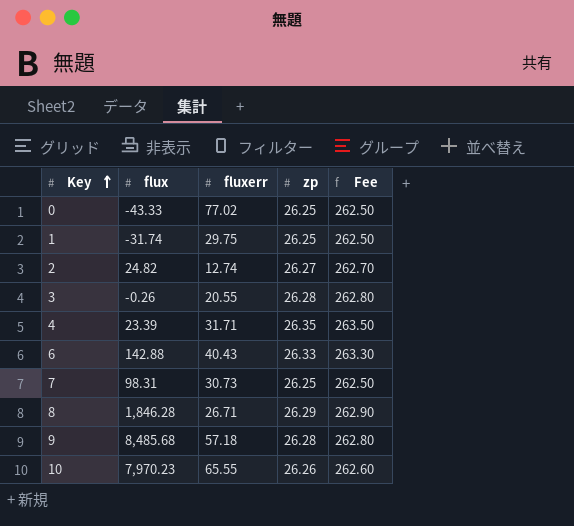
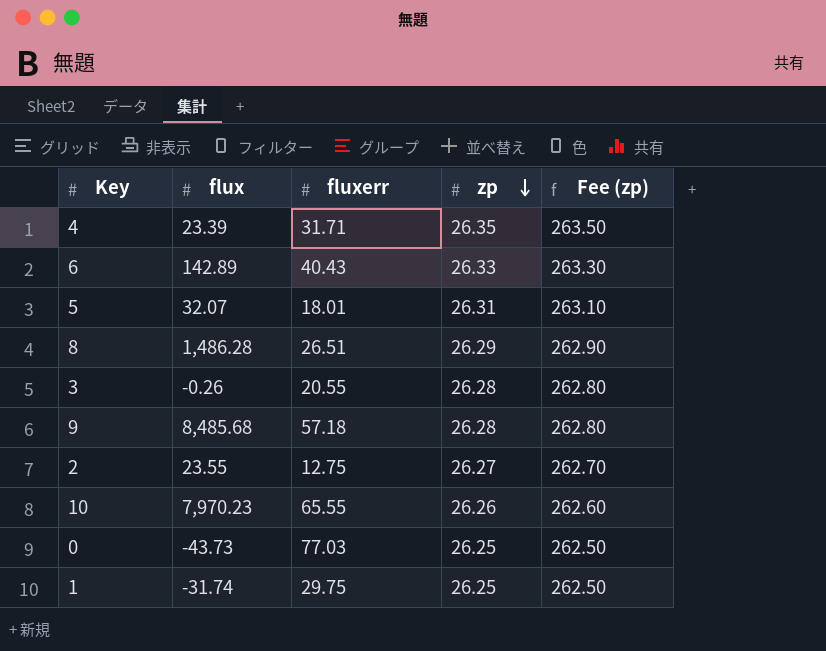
row order: Key ascending -> zp descending
column name: Fee -> Fee (zp)
row 7: 98.31 | 30.73 | 26.25 | 262.50 -> none
6 | flux: 142.88 -> 142.89
row 5: none -> 32.07 | 18.01 | 26.31 | 263.10
8 | flux: 1,846.28 -> 1,486.28
8 | fluxerr: 26.71 -> 26.51
2 | flux: 24.82 -> 23.55
2 | fluxerr: 12.74 -> 12.75
0 | flux: -43.33 -> -43.73
0 | fluxerr: 77.02 -> 77.03

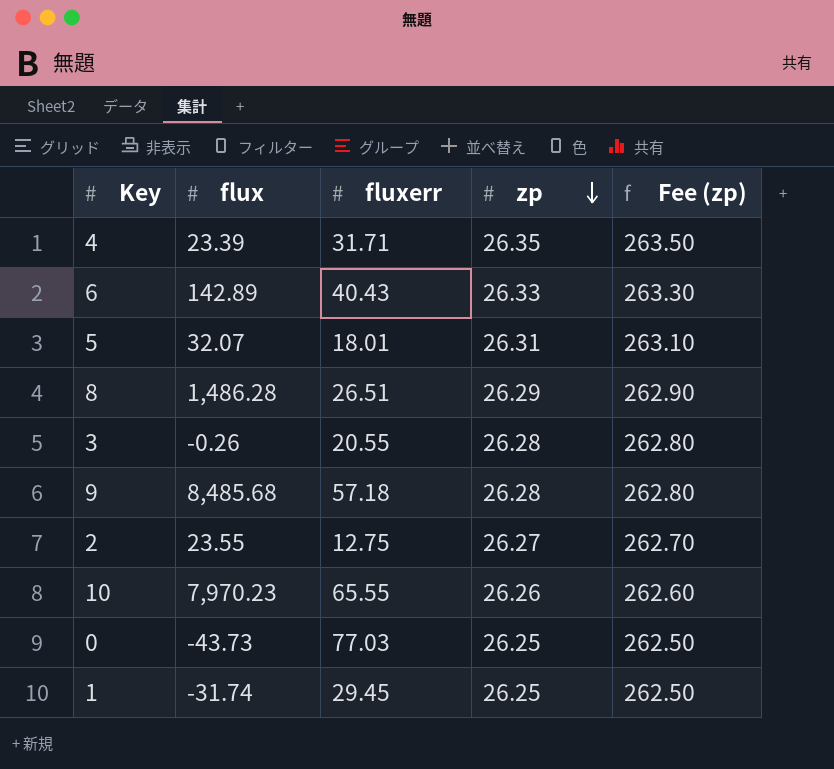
1 | fluxerr: 29.75 -> 29.45

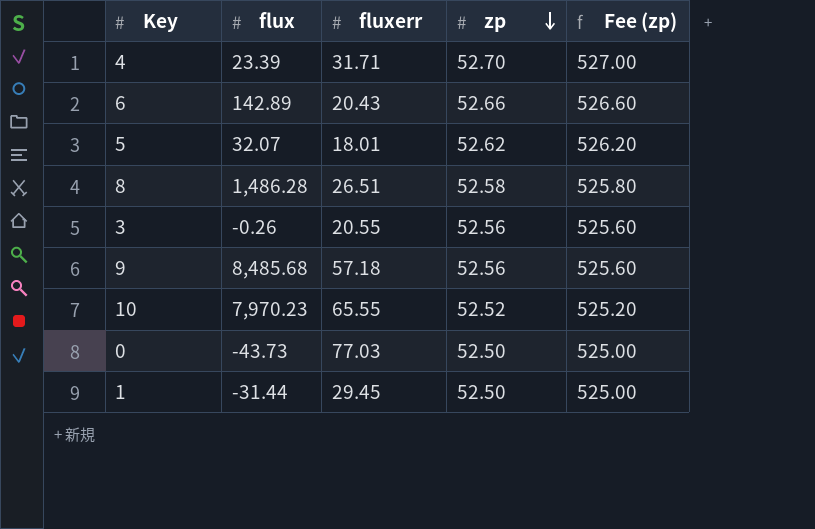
row 2: 23.55 | 12.75 | 26.27 | 262.70 -> none
4 | zp: 26.35 -> 52.70
4 | Fee (zp): 263.50 -> 527.00
6 | fluxerr: 40.43 -> 20.43
6 | zp: 26.33 -> 52.66
6 | Fee (zp): 263.30 -> 526.60
5 | zp: 26.31 -> 52.62
5 | Fee (zp): 263.10 -> 526.20
8 | zp: 26.29 -> 52.58
8 | Fee (zp): 262.90 -> 525.80
3 | zp: 26.28 -> 52.56
3 | Fee (zp): 262.80 -> 525.60
9 | zp: 26.28 -> 52.56
9 | Fee (zp): 262.80 -> 525.60
10 | zp: 26.26 -> 52.52
10 | Fee (zp): 262.60 -> 525.20
0 | zp: 26.25 -> 52.50
0 | Fee (zp): 262.50 -> 525.00
1 | flux: -31.74 -> -31.44
1 | zp: 26.25 -> 52.50
1 | Fee (zp): 262.50 -> 525.00

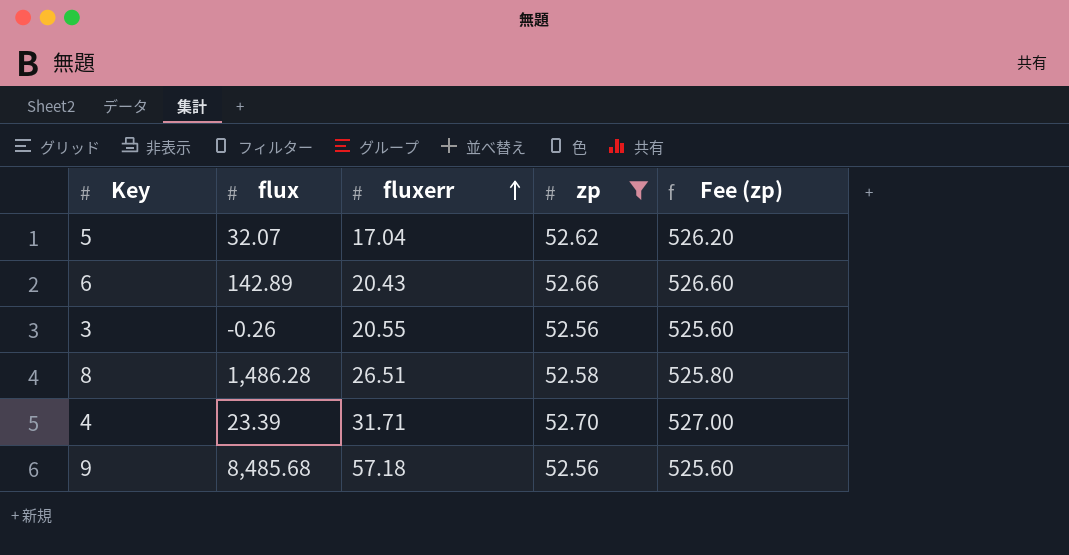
filter: none -> zp >= 52.56
row order: zp descending -> fluxerr ascending
5 | fluxerr: 18.01 -> 17.04

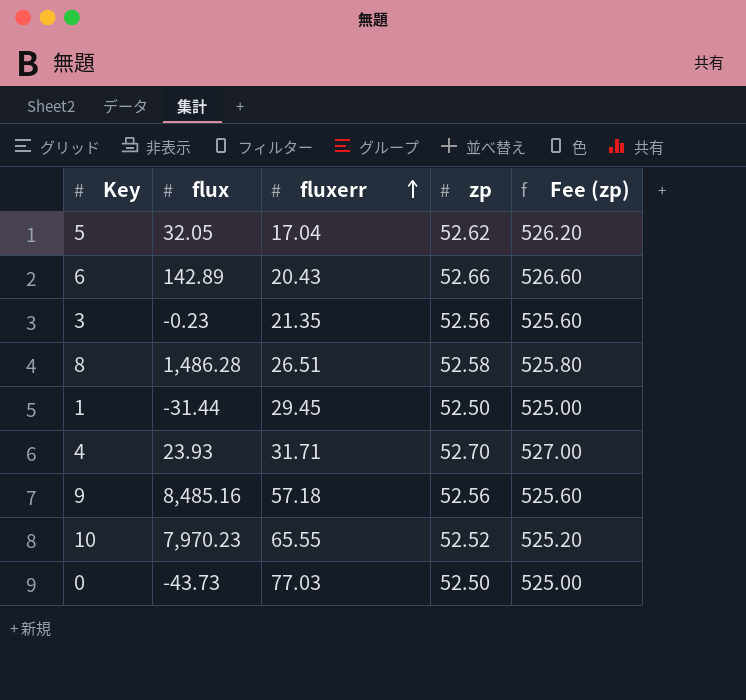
filter: zp >= 52.56 -> none
5 | flux: 32.07 -> 32.05
3 | flux: -0.26 -> -0.23
3 | fluxerr: 20.55 -> 21.35
4 | flux: 23.39 -> 23.93
9 | flux: 8,485.68 -> 8,485.16

